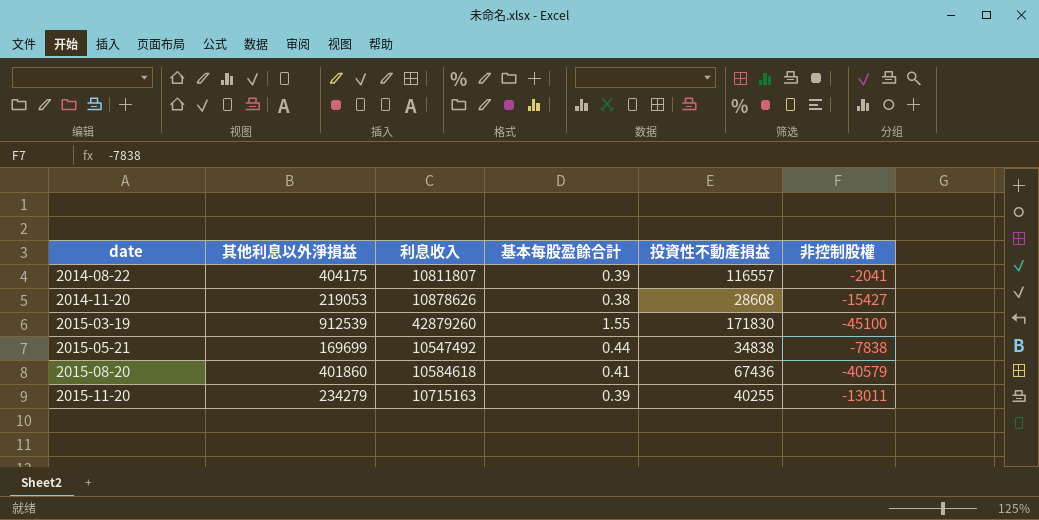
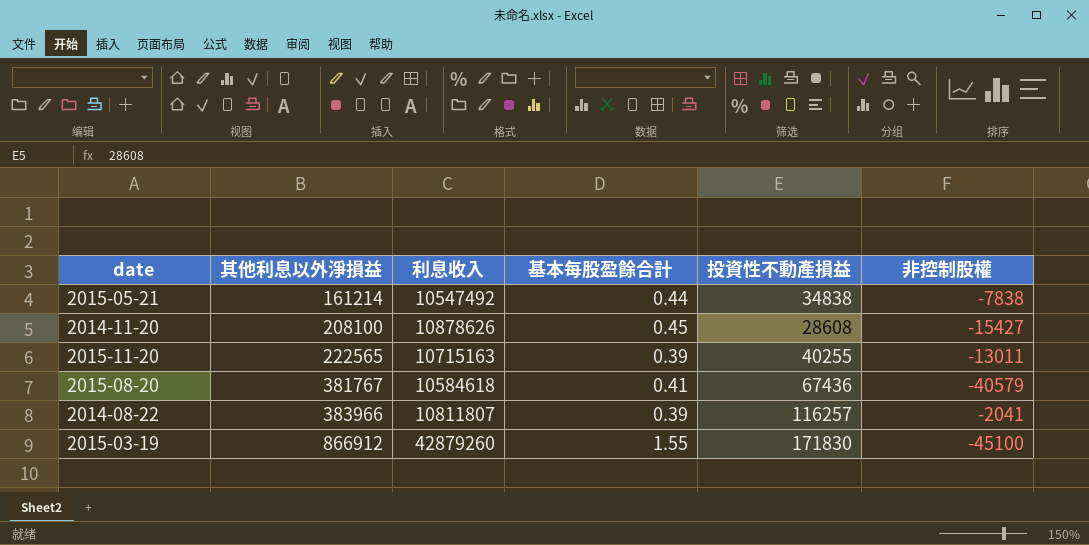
row order: date ascending -> 其他利息以外淨損益 ascending
2015-05-21 | 其他利息以外淨損益: 169699 -> 161214
2014-11-20 | 其他利息以外淨損益: 219053 -> 208100
2014-11-20 | 基本每股盈餘合計: 0.38 -> 0.45
2015-11-20 | 其他利息以外淨損益: 234279 -> 222565
2015-08-20 | 其他利息以外淨損益: 401860 -> 381767
2014-08-22 | 其他利息以外淨損益: 404175 -> 383966
2014-08-22 | 投資性不動產損益: 116557 -> 116257
2015-03-19 | 其他利息以外淨損益: 912539 -> 866912

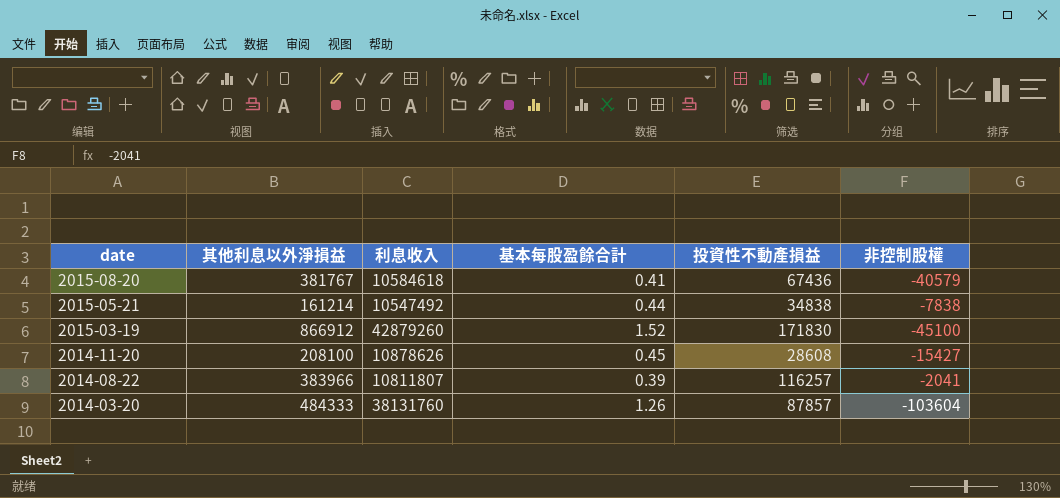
row order: 其他利息以外淨損益 ascending -> date descending
row 2015-11-20: 222565 | 10715163 | 0.39 | 40255 | -13011 -> none
2015-03-19 | 基本每股盈餘合計: 1.55 -> 1.52
row 2014-03-20: none -> 484333 | 38131760 | 1.26 | 87857 | -103604

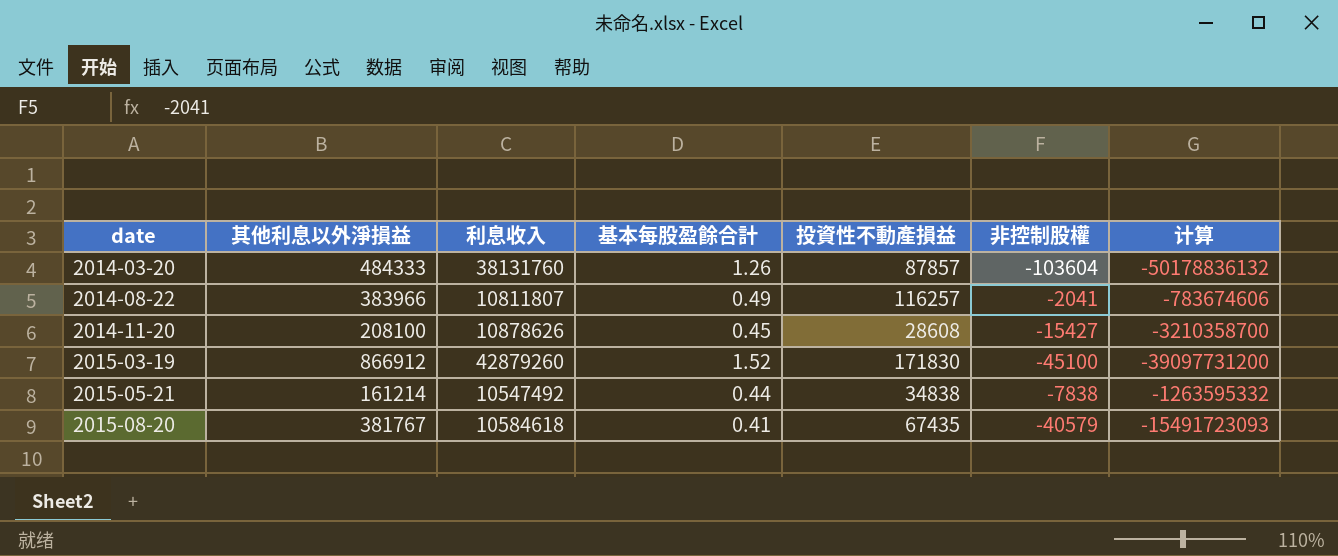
row order: date descending -> date ascending
column 计算 | formula: none -> [其他利息以外淨損益] * [非控制股權]
2014-08-22 | 基本每股盈餘合計: 0.39 -> 0.49
2015-08-20 | 投資性不動產損益: 67436 -> 67435

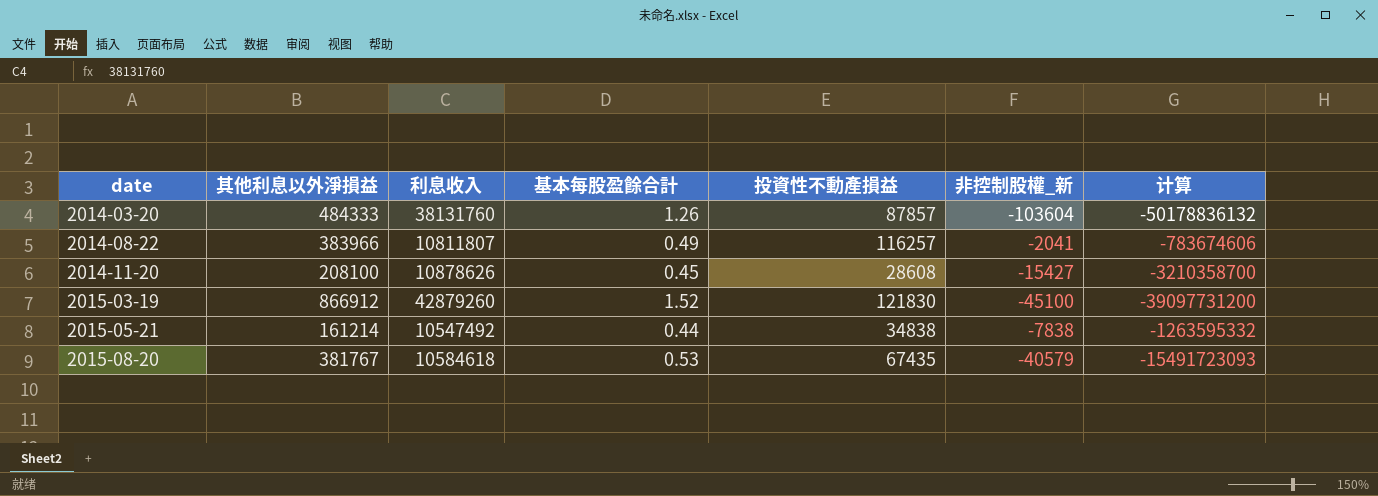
column name: 非控制股權 -> 非控制股權_新
2015-03-19 | 投資性不動產損益: 171830 -> 121830
2015-08-20 | 基本每股盈餘合計: 0.41 -> 0.53

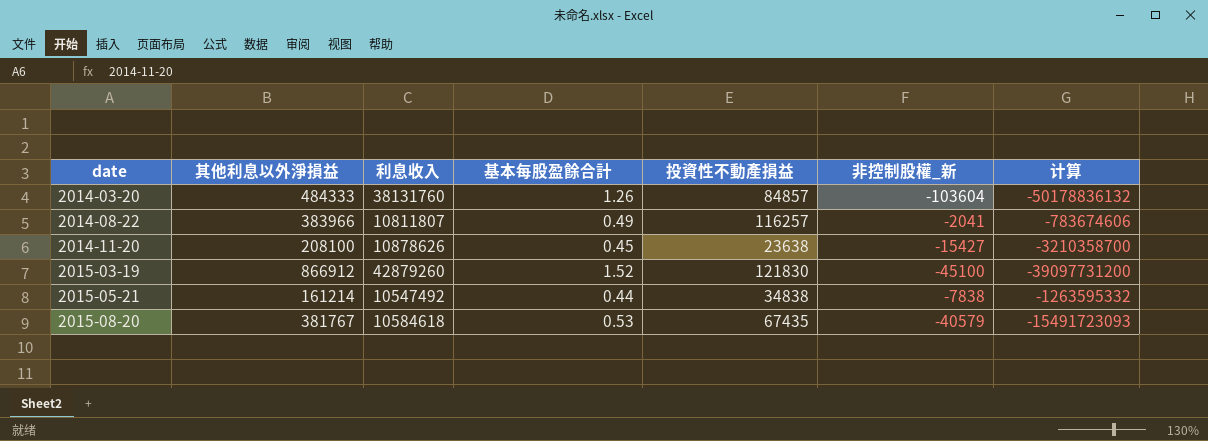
2014-03-20 | 投資性不動產損益: 87857 -> 84857
2014-11-20 | 投資性不動產損益: 28608 -> 23638

